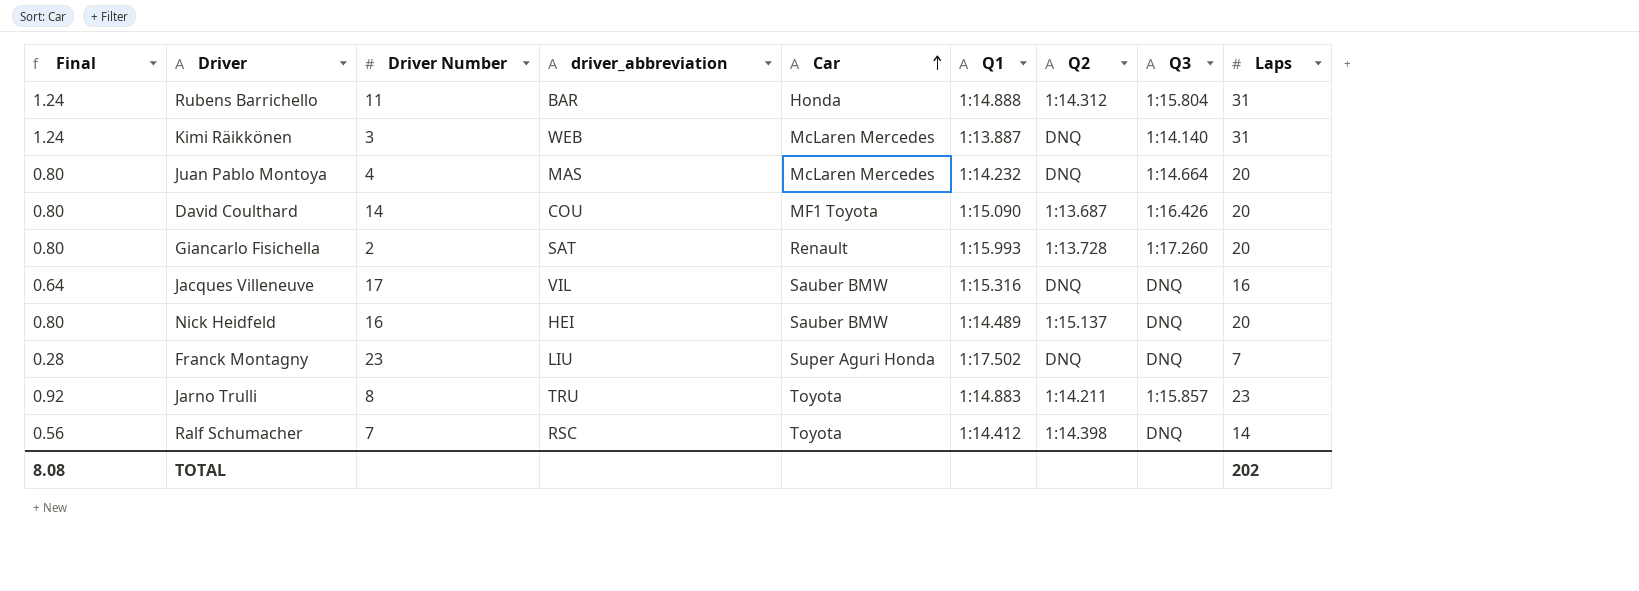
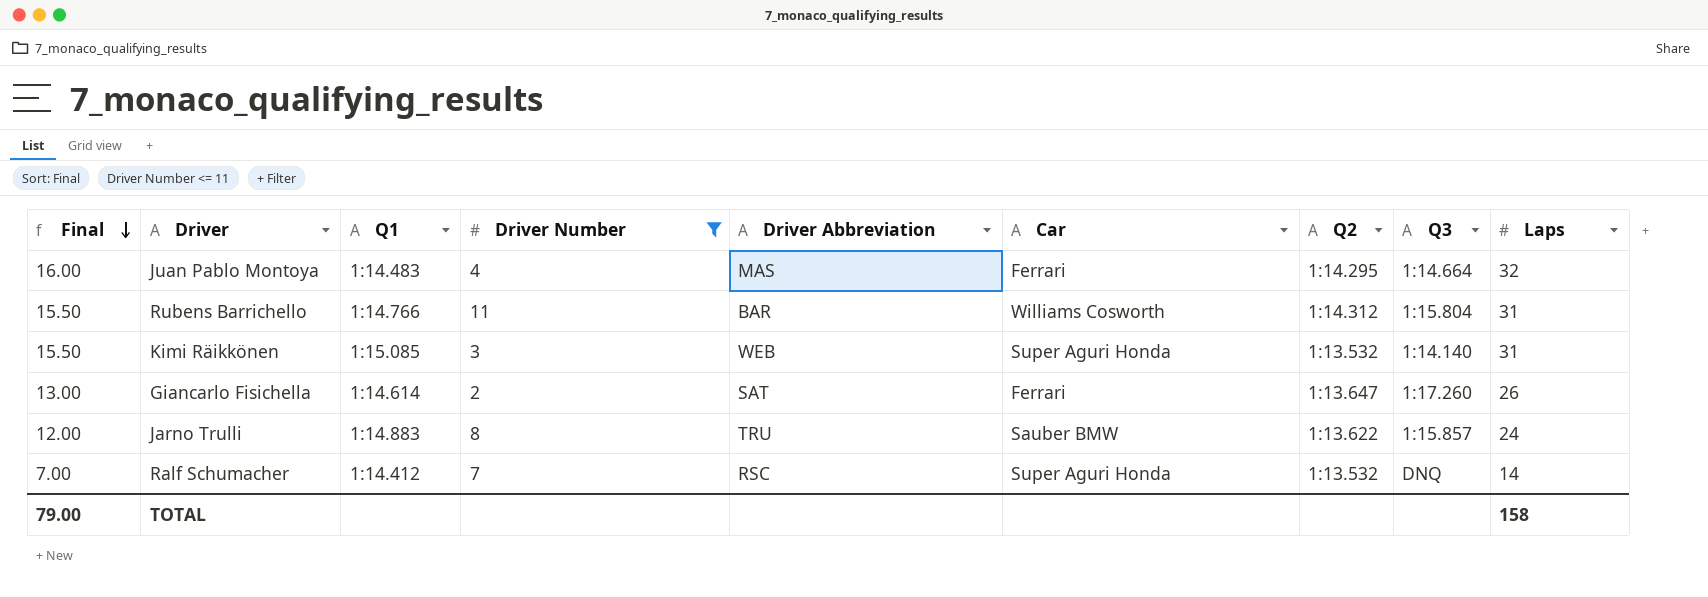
filter: none -> Driver Number <= 11
row order: Car ascending -> Final descending
column Final | formula: [Laps] * 0.04 -> [Laps] * 0.5
column Q1 | position: 6 -> 3
column name: driver_abbreviation -> Driver Abbreviation
Juan Pablo Montoya | Q1: 1:14.232 -> 1:14.483
Juan Pablo Montoya | Car: McLaren Mercedes -> Ferrari
Juan Pablo Montoya | Q2: DNQ -> 1:14.295
Juan Pablo Montoya | Laps: 20 -> 32
Rubens Barrichello | Q1: 1:14.888 -> 1:14.766
Rubens Barrichello | Car: Honda -> Williams Cosworth
Kimi Räikkönen | Q1: 1:13.887 -> 1:15.085
Kimi Räikkönen | Car: McLaren Mercedes -> Super Aguri Honda
Kimi Räikkönen | Q2: DNQ -> 1:13.532
Giancarlo Fisichella | Q1: 1:15.993 -> 1:14.614
Giancarlo Fisichella | Car: Renault -> Ferrari
Giancarlo Fisichella | Q2: 1:13.728 -> 1:13.647
Giancarlo Fisichella | Laps: 20 -> 26
Jarno Trulli | Car: Toyota -> Sauber BMW
Jarno Trulli | Q2: 1:14.211 -> 1:13.622
Jarno Trulli | Laps: 23 -> 24
Ralf Schumacher | Car: Toyota -> Super Aguri Honda
Ralf Schumacher | Q2: 1:14.398 -> 1:13.532
TOTAL | Final: 8.08 -> 79.00
TOTAL | Laps: 202 -> 158

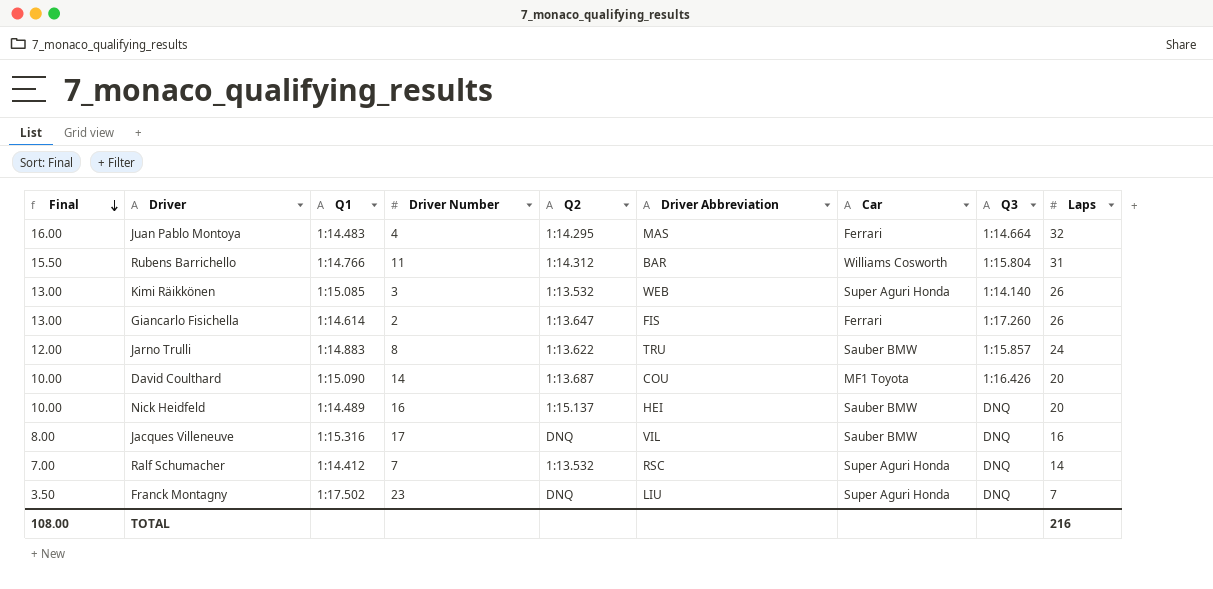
filter: Driver Number <= 11 -> none
column Q2 | position: 7 -> 5
Kimi Räikkönen | Final: 15.50 -> 13.00
Kimi Räikkönen | Laps: 31 -> 26
Giancarlo Fisichella | Driver Abbreviation: SAT -> FIS
TOTAL | Final: 79.00 -> 108.00
TOTAL | Laps: 158 -> 216

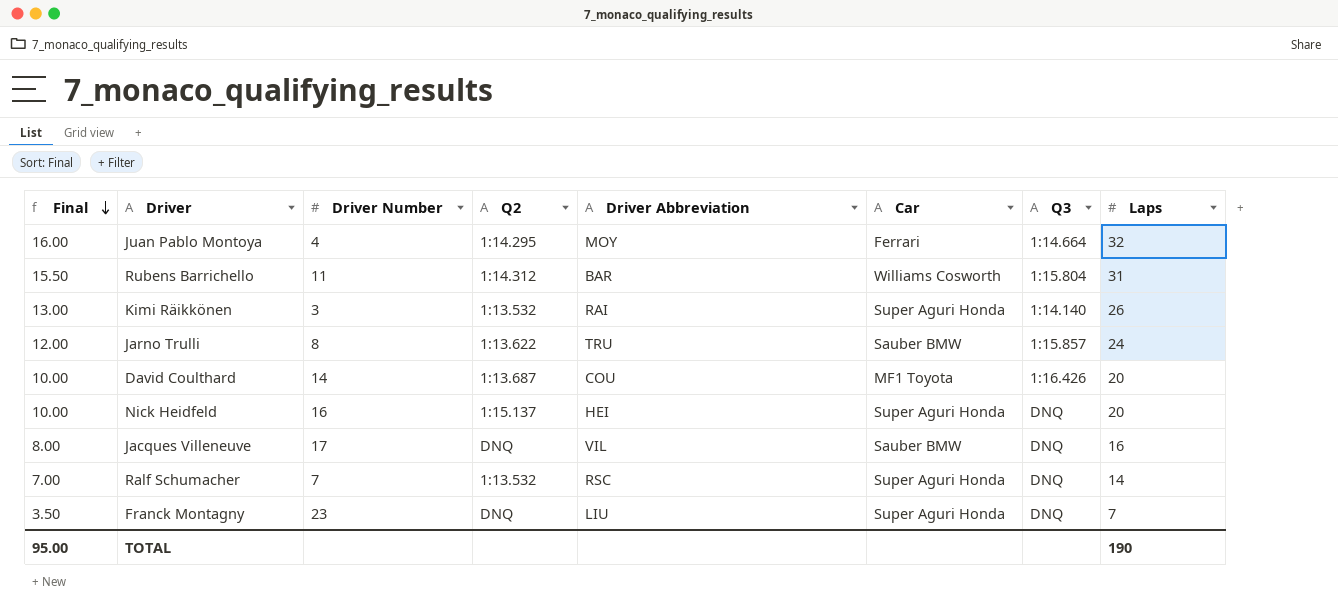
column Q1 | position: 3 -> none
row Giancarlo Fisichella: 13.00 | 1:14.614 | 2 | 1:13.647 | FIS | Ferrari | 1:17.260 | 26 -> none
Juan Pablo Montoya | Driver Abbreviation: MAS -> MOY
Kimi Räikkönen | Driver Abbreviation: WEB -> RAI
Nick Heidfeld | Car: Sauber BMW -> Super Aguri Honda
TOTAL | Final: 108.00 -> 95.00
TOTAL | Laps: 216 -> 190

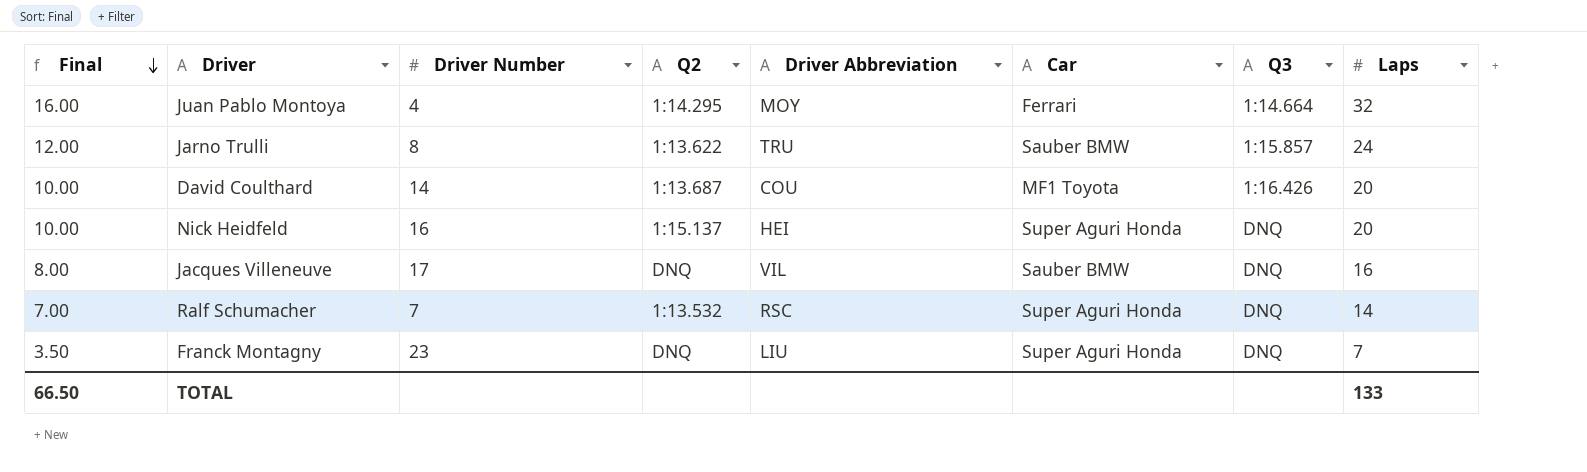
row Rubens Barrichello: 15.50 | 11 | 1:14.312 | BAR | Williams Cosworth | 1:15.804 | 31 -> none
row Kimi Räikkönen: 13.00 | 3 | 1:13.532 | RAI | Super Aguri Honda | 1:14.140 | 26 -> none
TOTAL | Final: 95.00 -> 66.50
TOTAL | Laps: 190 -> 133

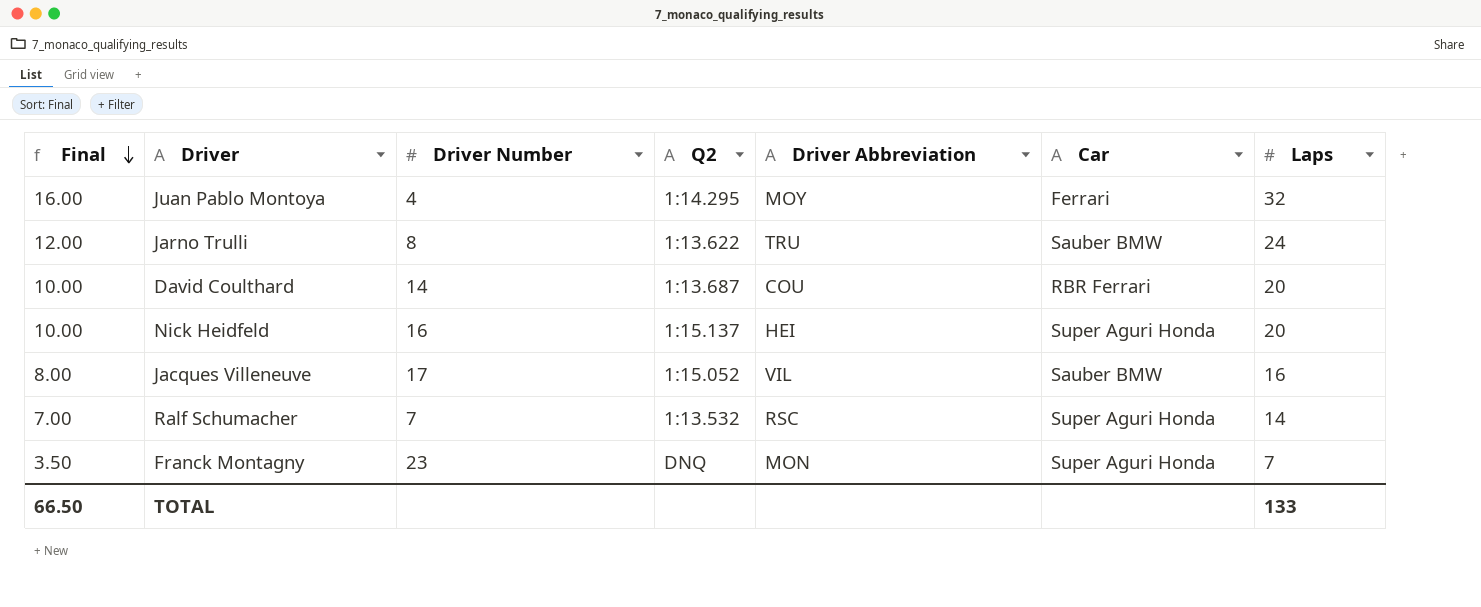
column Q3 | position: 7 -> none
David Coulthard | Car: MF1 Toyota -> RBR Ferrari
Jacques Villeneuve | Q2: DNQ -> 1:15.052
Franck Montagny | Driver Abbreviation: LIU -> MON

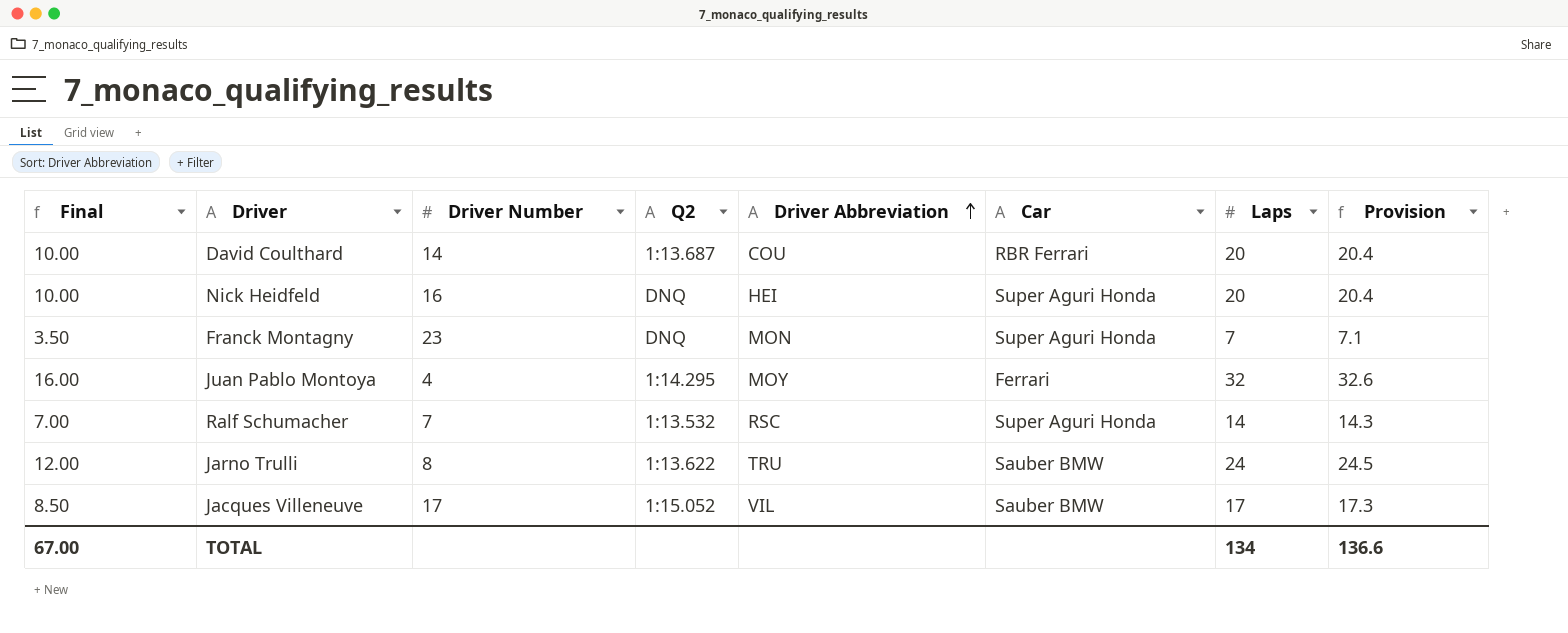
row order: Final descending -> Driver Abbreviation ascending
column Provision | formula: none -> [Laps] * 1.02
Nick Heidfeld | Q2: 1:15.137 -> DNQ
Jacques Villeneuve | Final: 8.00 -> 8.50
Jacques Villeneuve | Laps: 16 -> 17
TOTAL | Final: 66.50 -> 67.00
TOTAL | Laps: 133 -> 134

